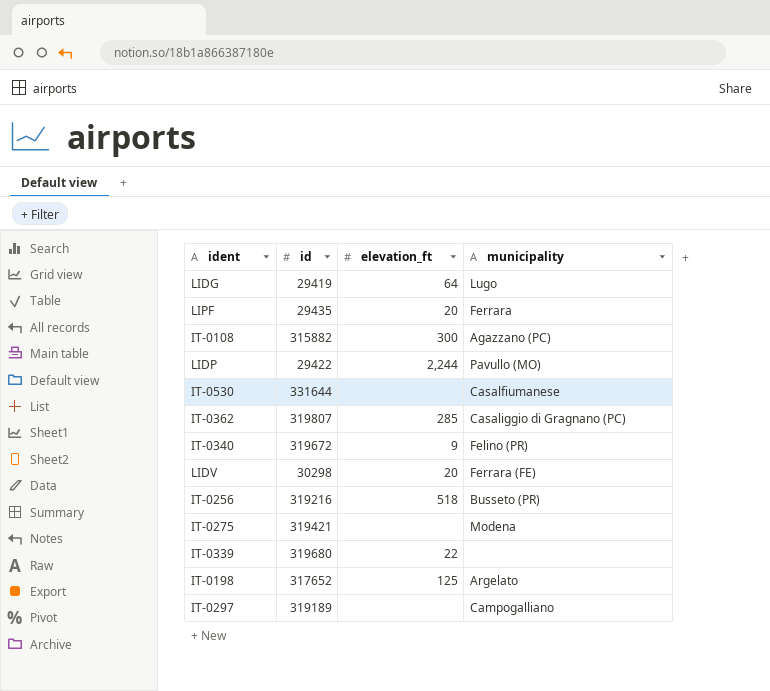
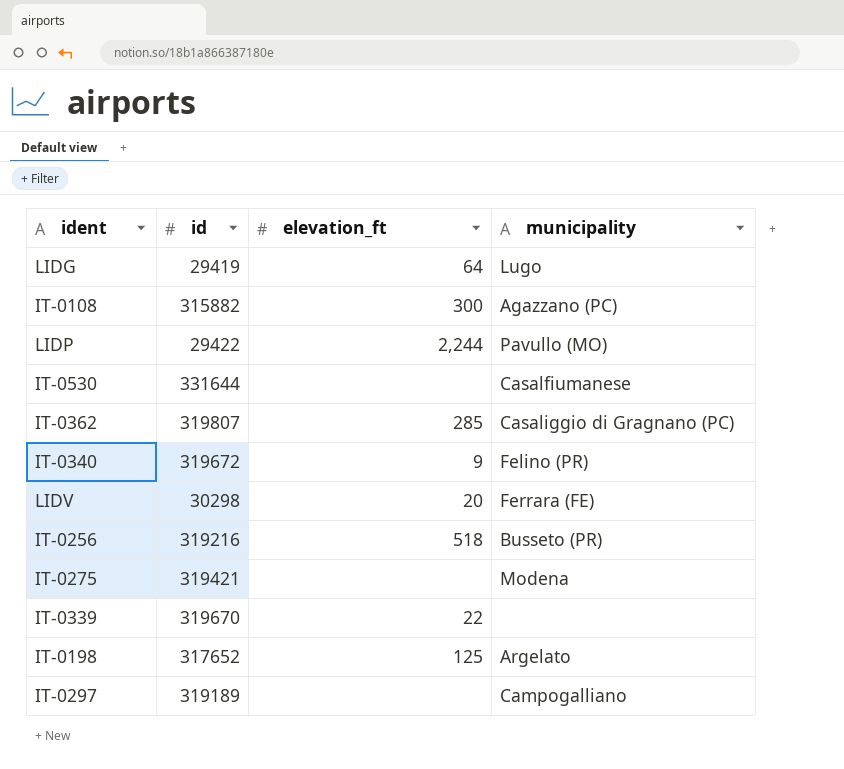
row LIPF: 29435 | 20 | Ferrara -> none
IT-0339 | id: 319680 -> 319670

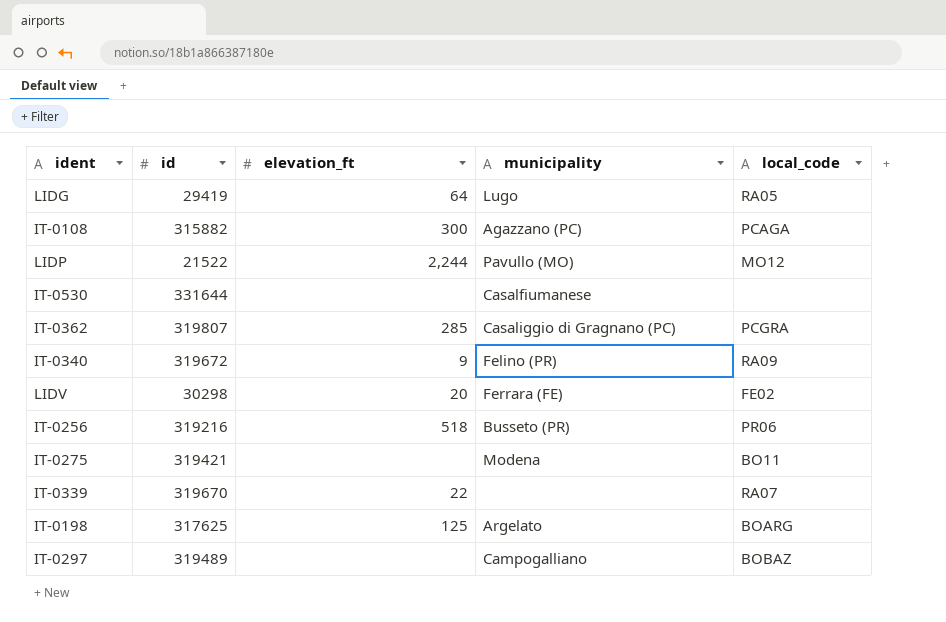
column local_code | position: none -> 5
LIDP | id: 29422 -> 21522
IT-0198 | id: 317652 -> 317625
IT-0297 | id: 319189 -> 319489

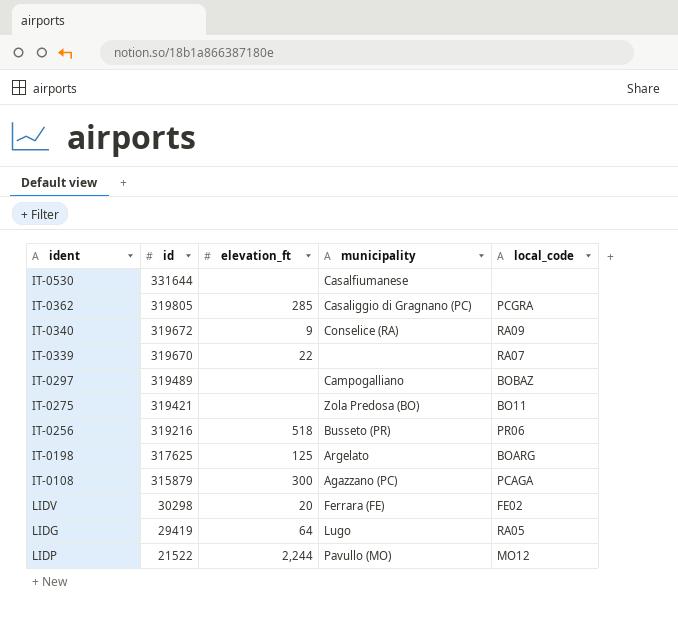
row order: none -> id descending
IT-0362 | id: 319807 -> 319805
IT-0340 | municipality: Felino (PR) -> Conselice (RA)
IT-0275 | municipality: Modena -> Zola Predosa (BO)
IT-0108 | id: 315882 -> 315879

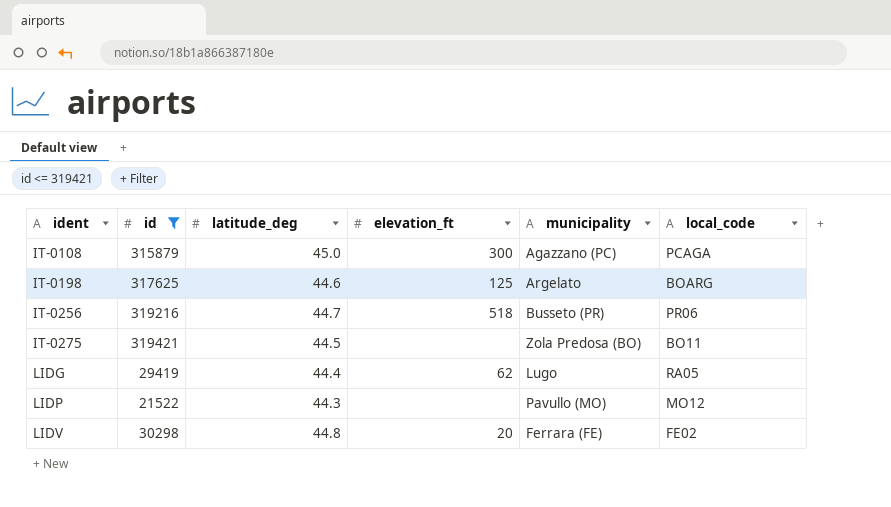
filter: none -> id <= 319421
row order: id descending -> ident ascending
column latitude_deg | position: none -> 3
LIDG | elevation_ft: 64 -> 62
LIDP | elevation_ft: 2,244 -> none

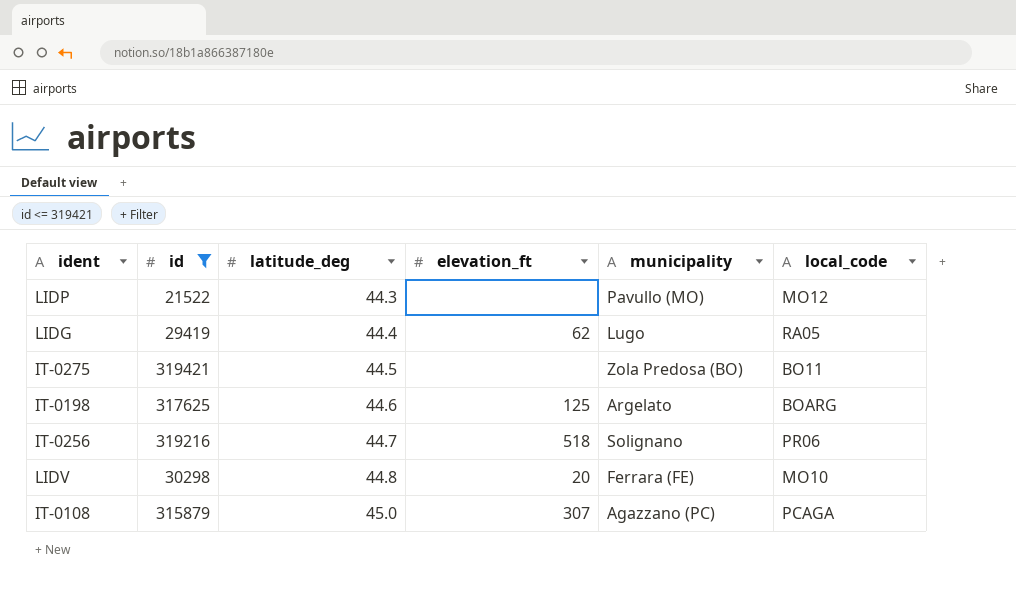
row order: ident ascending -> latitude_deg ascending
IT-0256 | municipality: Busseto (PR) -> Solignano
LIDV | local_code: FE02 -> MO10
IT-0108 | elevation_ft: 300 -> 307

